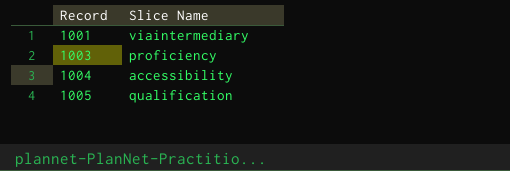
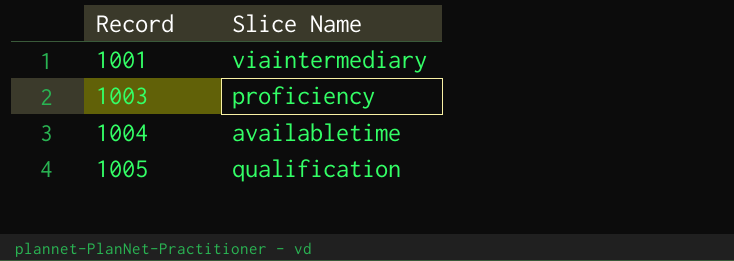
1004 | Slice Name: accessibility -> availabletime

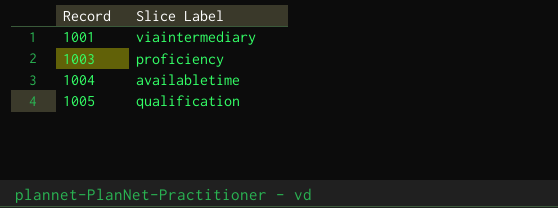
column name: Slice Name -> Slice Label

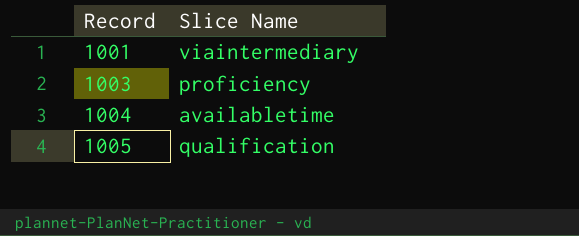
column name: Slice Label -> Slice Name

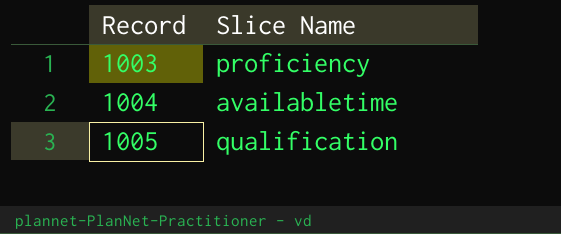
row 1001: viaintermediary -> none

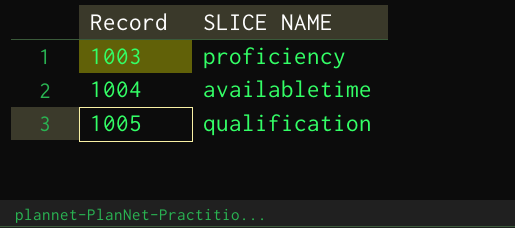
column name: Slice Name -> SLICE NAME

